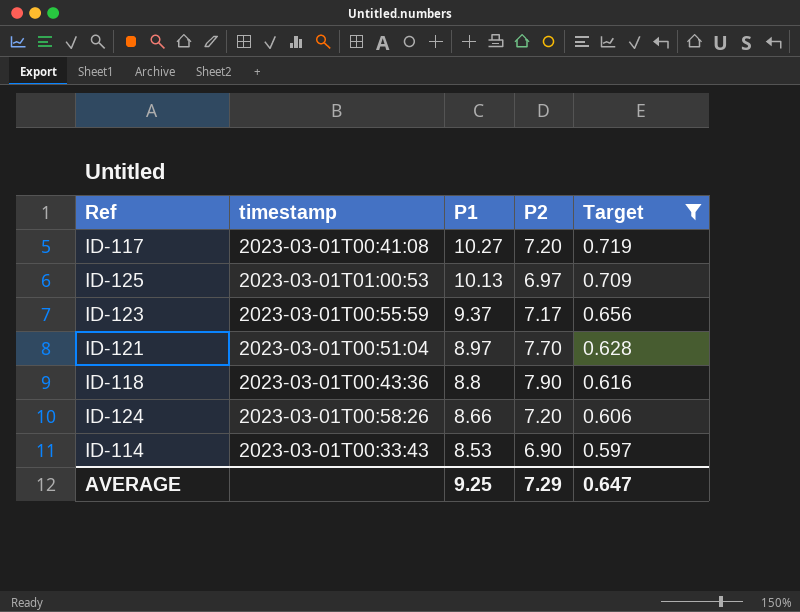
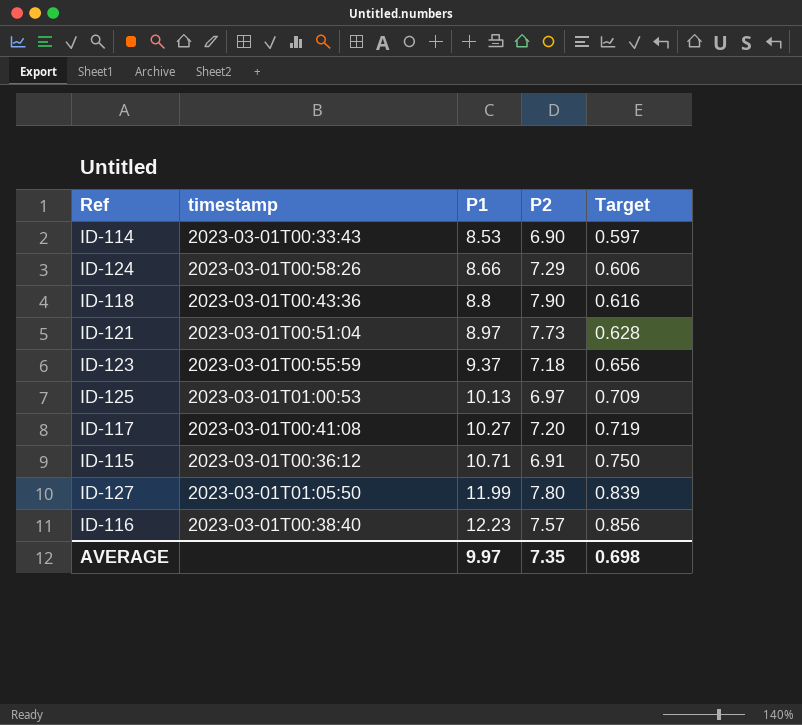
filter: Target <= 0.719 -> none
row order: P1 descending -> P1 ascending
ID-124 | P2: 7.20 -> 7.29
ID-121 | P2: 7.70 -> 7.73
ID-123 | P2: 7.17 -> 7.18
AVERAGE | P1: 9.25 -> 9.97
AVERAGE | P2: 7.29 -> 7.35
AVERAGE | Target: 0.647 -> 0.698

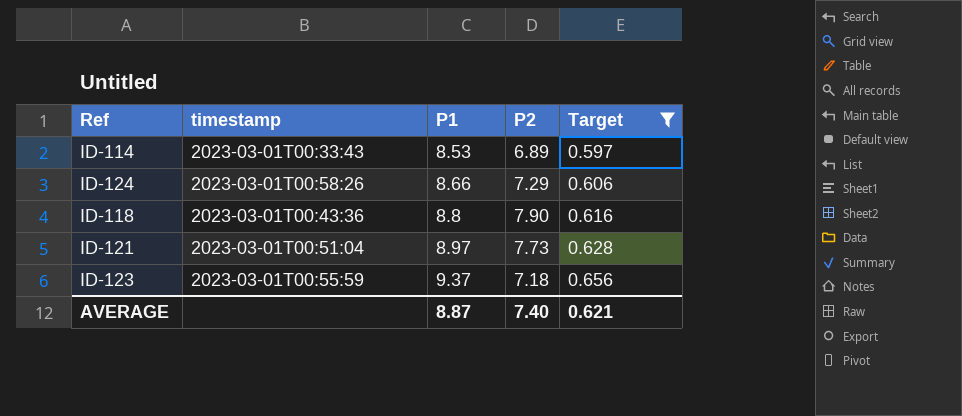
filter: none -> Target <= 0.656
ID-114 | P2: 6.90 -> 6.89
AVERAGE | P1: 9.97 -> 8.87
AVERAGE | P2: 7.35 -> 7.40
AVERAGE | Target: 0.698 -> 0.621

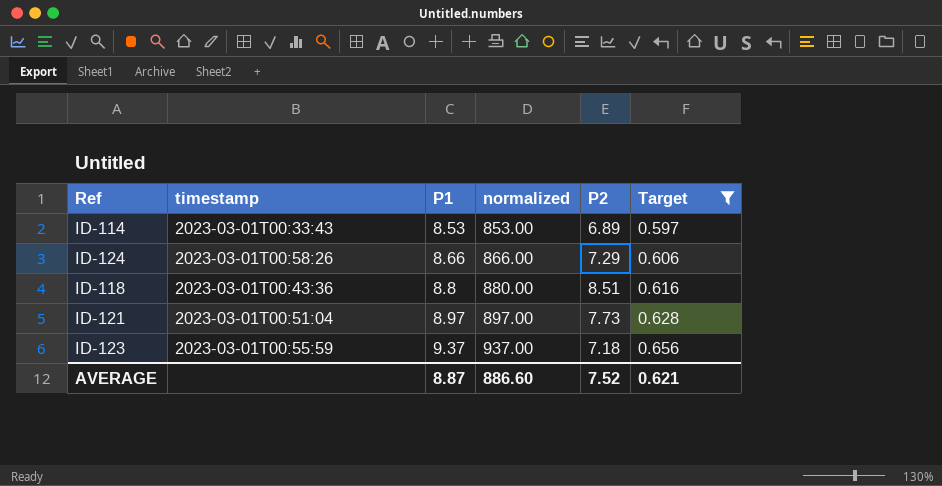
column normalized | formula: none -> [P1] * 100
ID-118 | P2: 7.90 -> 8.51
AVERAGE | P2: 7.40 -> 7.52

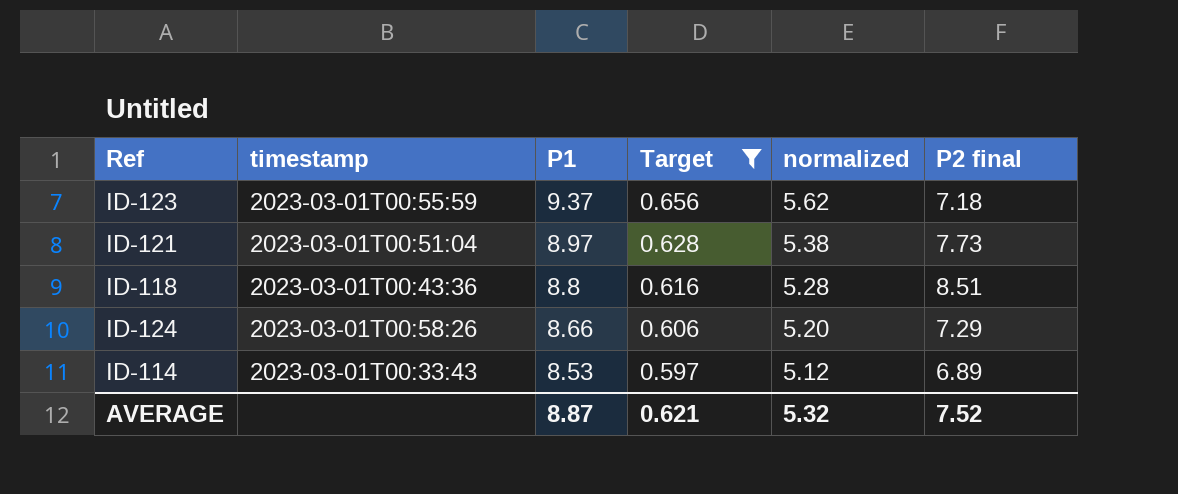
row order: P1 ascending -> P1 descending
column Target | position: 6 -> 4
column normalized | formula: [P1] * 100 -> [P1] * 0.6
column name: P2 -> P2 final
AVERAGE | normalized: 886.60 -> 5.32

